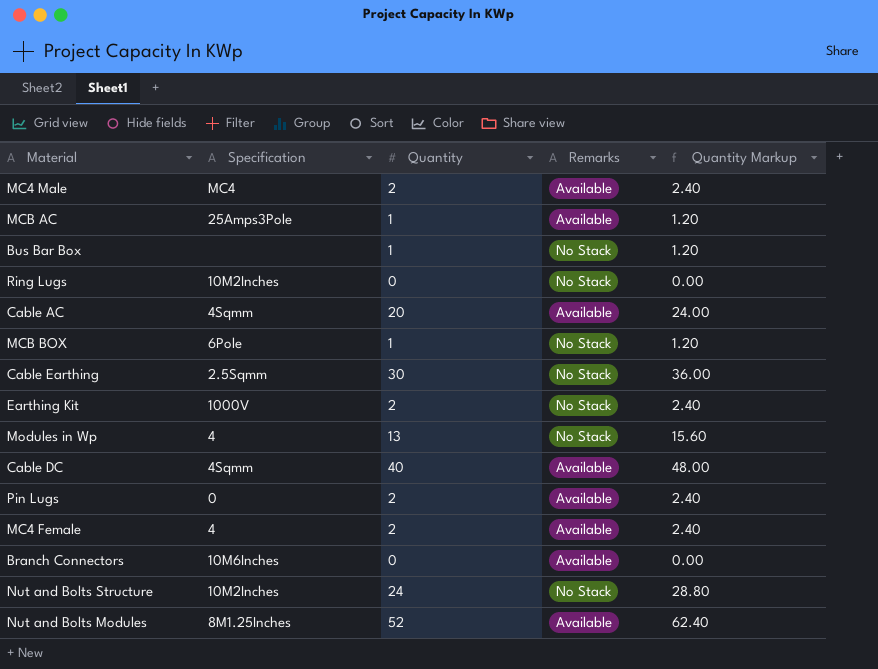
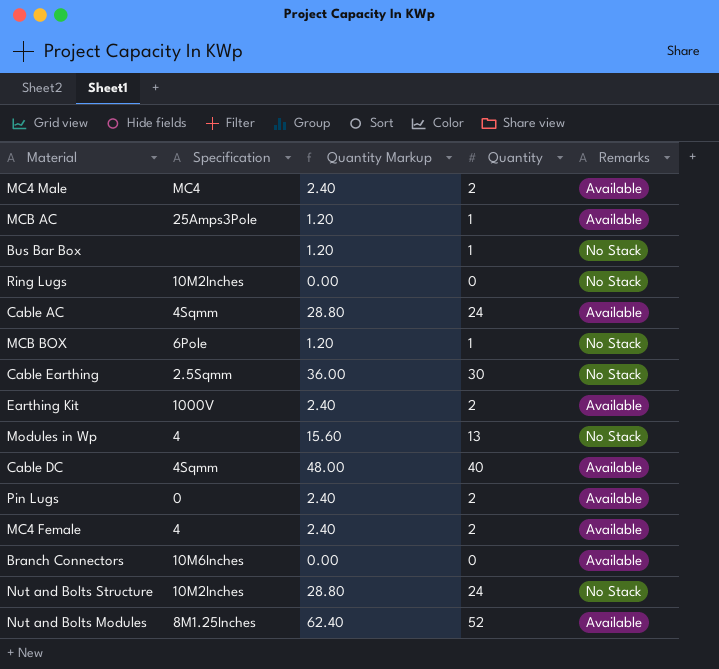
column Quantity Markup | position: 5 -> 3
Cable AC | Quantity Markup: 24.00 -> 28.80
Cable AC | Quantity: 20 -> 24
Earthing Kit | Remarks: No Stack -> Available

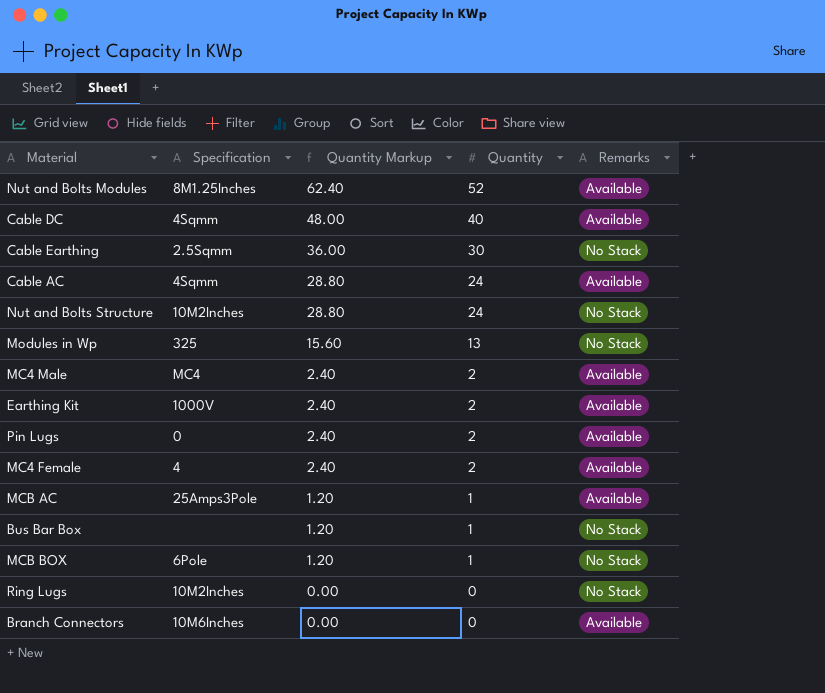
row order: none -> Quantity Markup descending
Modules in Wp | Specification: 4 -> 325

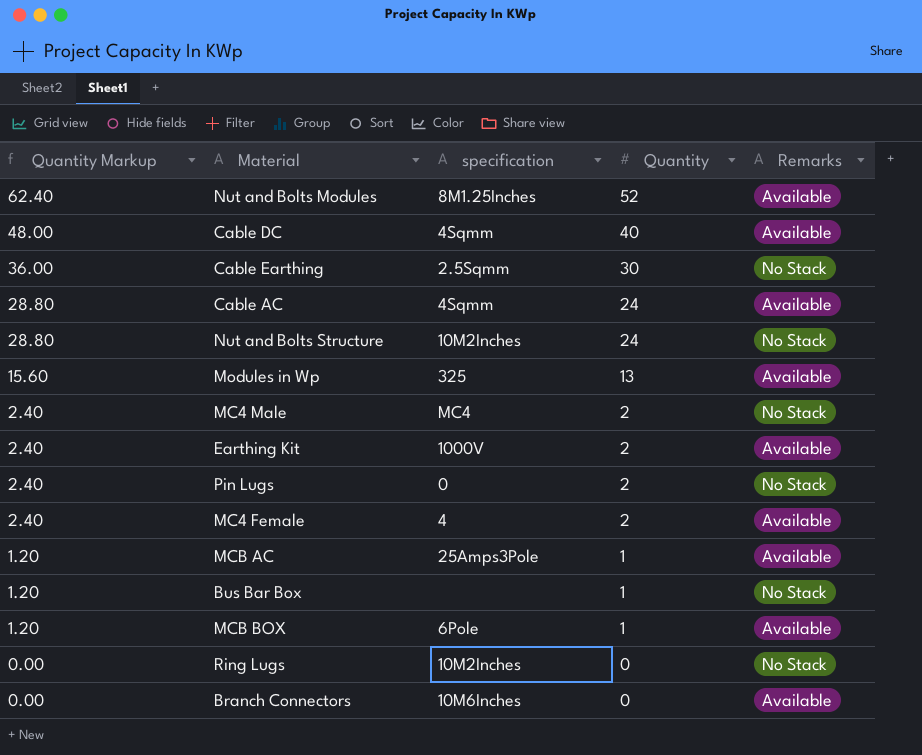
column Quantity Markup | position: 3 -> 1
column name: Specification -> specification
Modules in Wp | Remarks: No Stack -> Available
MC4 Male | Remarks: Available -> No Stack
Pin Lugs | Remarks: Available -> No Stack
MCB BOX | Remarks: No Stack -> Available

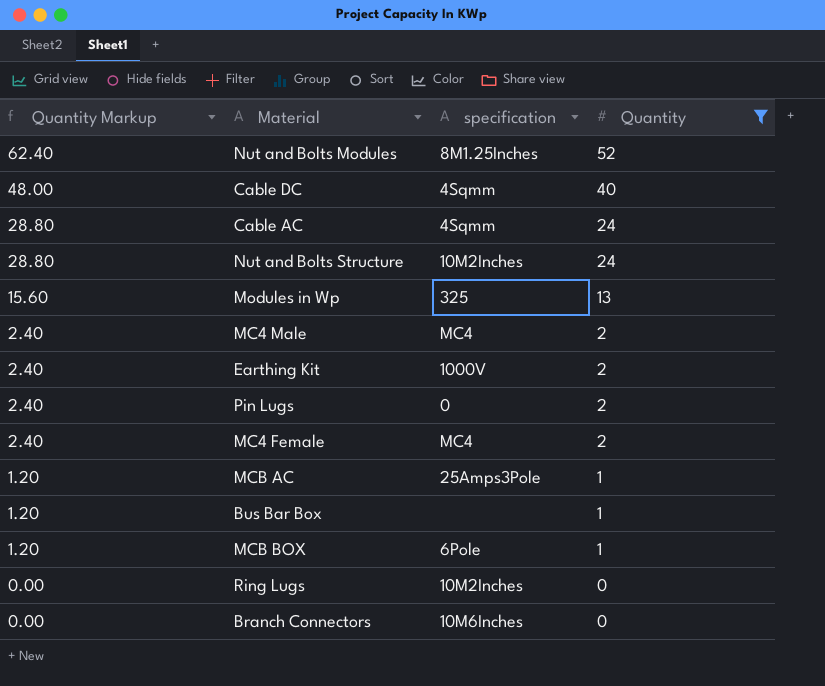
filter: none -> Quantity != 30
column Remarks | position: 5 -> none
MC4 Female | specification: 4 -> MC4

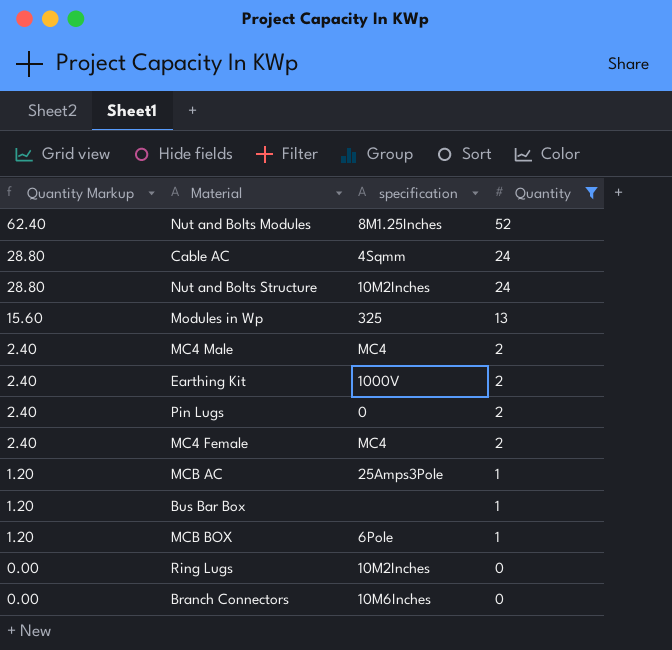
row Cable DC: 48.00 | 4Sqmm | 40 -> none

